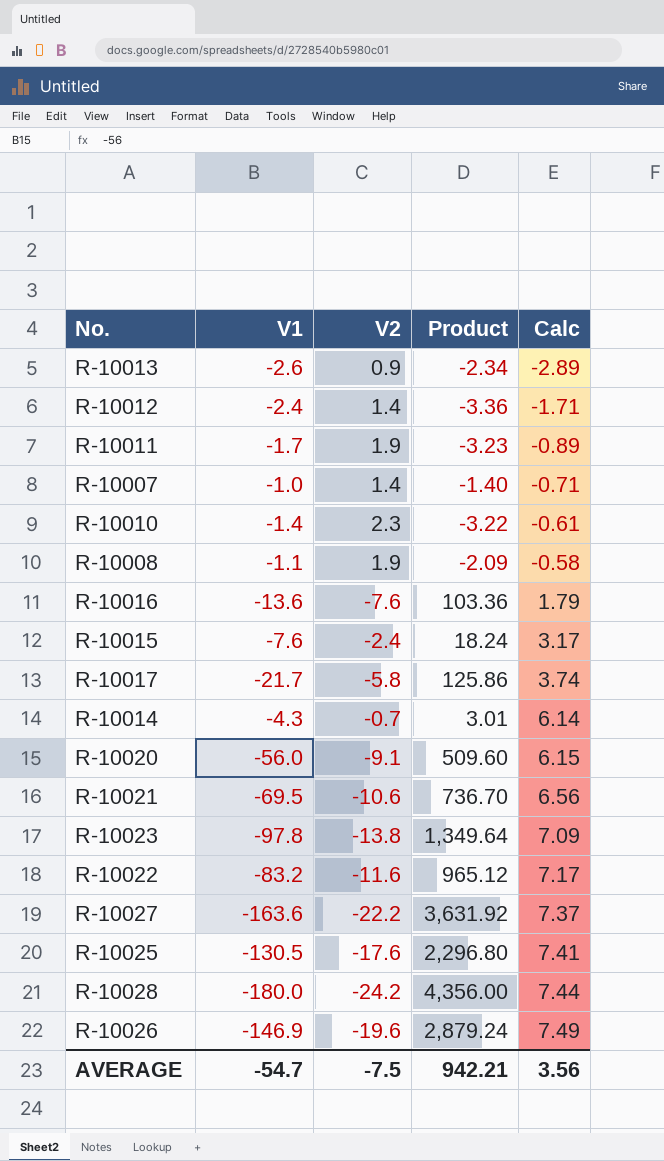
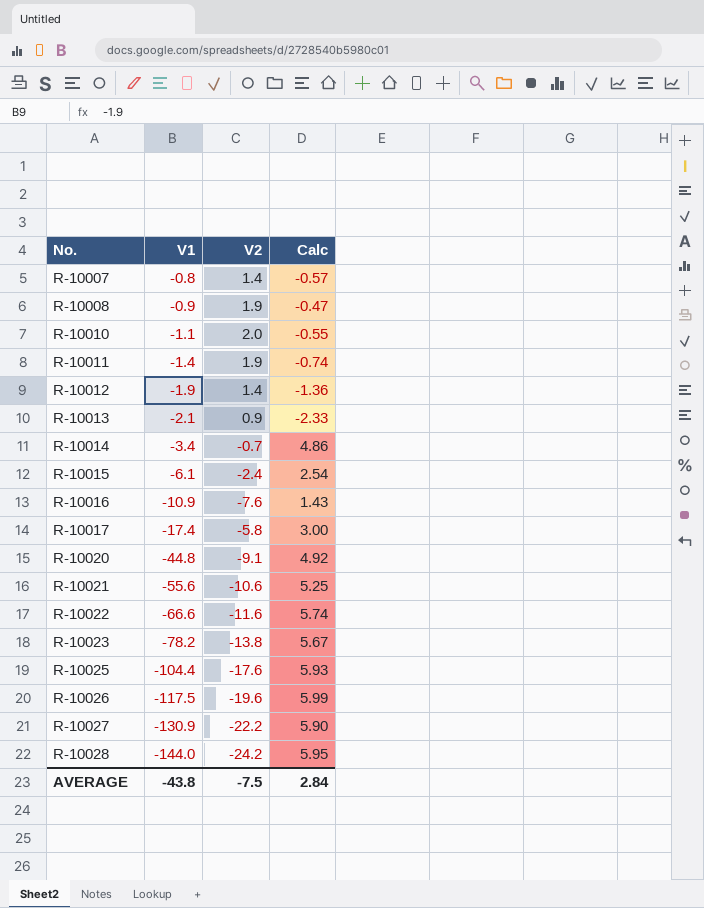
row order: Calc ascending -> No. ascending
column Product | formula: [V1] * [V2] -> none
R-10007 | V1: -1.0 -> -0.8
R-10007 | Calc: -0.71 -> -0.57
R-10008 | V1: -1.1 -> -0.9
R-10008 | Calc: -0.58 -> -0.47
R-10010 | V1: -1.4 -> -1.1
R-10010 | V2: 2.3 -> 2.0
R-10010 | Calc: -0.61 -> -0.55
R-10011 | V1: -1.7 -> -1.4
R-10011 | Calc: -0.89 -> -0.74
R-10012 | V1: -2.4 -> -1.9
R-10012 | Calc: -1.71 -> -1.36
R-10013 | V1: -2.6 -> -2.1
R-10013 | Calc: -2.89 -> -2.33
R-10014 | V1: -4.3 -> -3.4
R-10014 | Calc: 6.14 -> 4.86
R-10015 | V1: -7.6 -> -6.1
R-10015 | Calc: 3.17 -> 2.54
R-10016 | V1: -13.6 -> -10.9
R-10016 | Calc: 1.79 -> 1.43
R-10017 | V1: -21.7 -> -17.4
R-10017 | Calc: 3.74 -> 3.00
R-10020 | V1: -56.0 -> -44.8
R-10020 | Calc: 6.15 -> 4.92
R-10021 | V1: -69.5 -> -55.6
R-10021 | Calc: 6.56 -> 5.25
R-10022 | V1: -83.2 -> -66.6
R-10022 | Calc: 7.17 -> 5.74
R-10023 | V1: -97.8 -> -78.2
R-10023 | Calc: 7.09 -> 5.67
R-10025 | V1: -130.5 -> -104.4
R-10025 | Calc: 7.41 -> 5.93
R-10026 | V1: -146.9 -> -117.5
R-10026 | Calc: 7.49 -> 5.99
R-10027 | V1: -163.6 -> -130.9
R-10027 | Calc: 7.37 -> 5.90
R-10028 | V1: -180.0 -> -144.0
R-10028 | Calc: 7.44 -> 5.95
AVERAGE | V1: -54.7 -> -43.8
AVERAGE | Calc: 3.56 -> 2.84

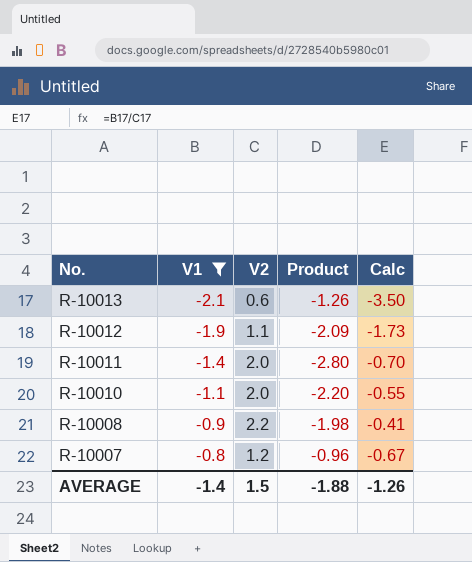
filter: none -> V1 >= -2.1
row order: No. ascending -> No. descending
column Product | formula: none -> [V1] * [V2]
R-10013 | V2: 0.9 -> 0.6
R-10013 | Calc: -2.33 -> -3.50
R-10012 | V2: 1.4 -> 1.1
R-10012 | Calc: -1.36 -> -1.73
R-10011 | V2: 1.9 -> 2.0
R-10011 | Calc: -0.74 -> -0.70
R-10008 | V2: 1.9 -> 2.2
R-10008 | Calc: -0.47 -> -0.41
R-10007 | V2: 1.4 -> 1.2
R-10007 | Calc: -0.57 -> -0.67
AVERAGE | V1: -43.8 -> -1.4
AVERAGE | V2: -7.5 -> 1.5
AVERAGE | Calc: 2.84 -> -1.26

